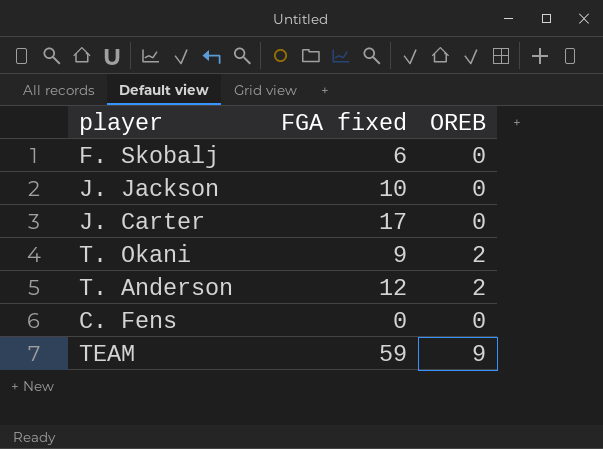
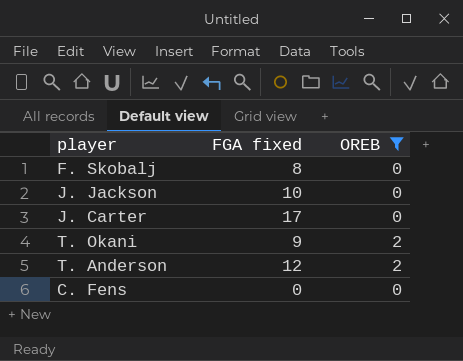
filter: none -> OREB != 9
F. Skobalj | FGA fixed: 6 -> 8

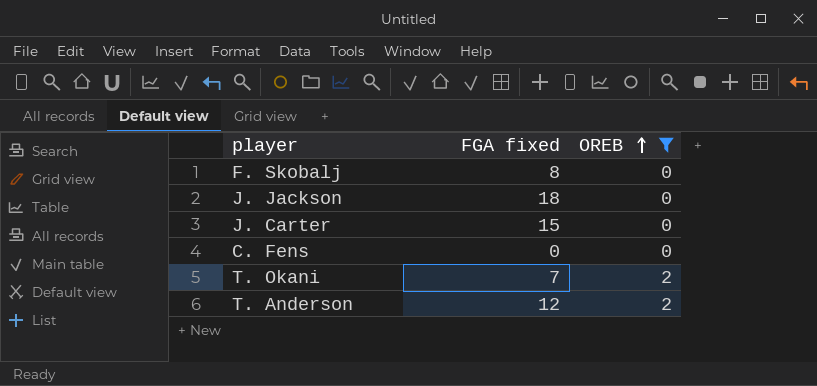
row order: none -> OREB ascending
J. Jackson | FGA fixed: 10 -> 18
J. Carter | FGA fixed: 17 -> 15
T. Okani | FGA fixed: 9 -> 7

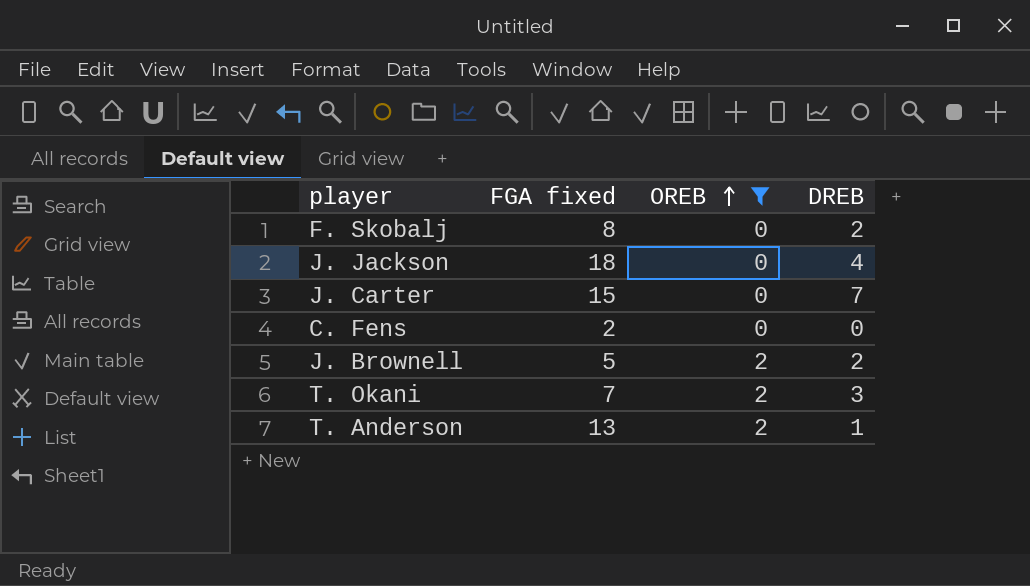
column DREB | position: none -> 4
C. Fens | FGA fixed: 0 -> 2
row J. Brownell: none -> 5 | 2 | 2
T. Anderson | FGA fixed: 12 -> 13

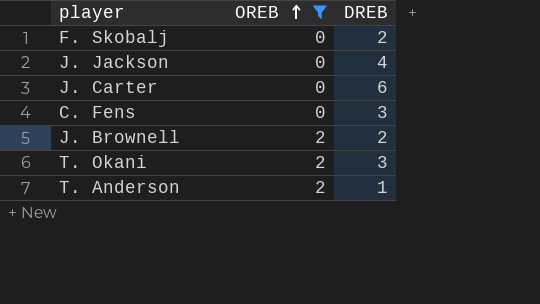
column FGA fixed | position: 2 -> none
J. Carter | DREB: 7 -> 6
C. Fens | DREB: 0 -> 3

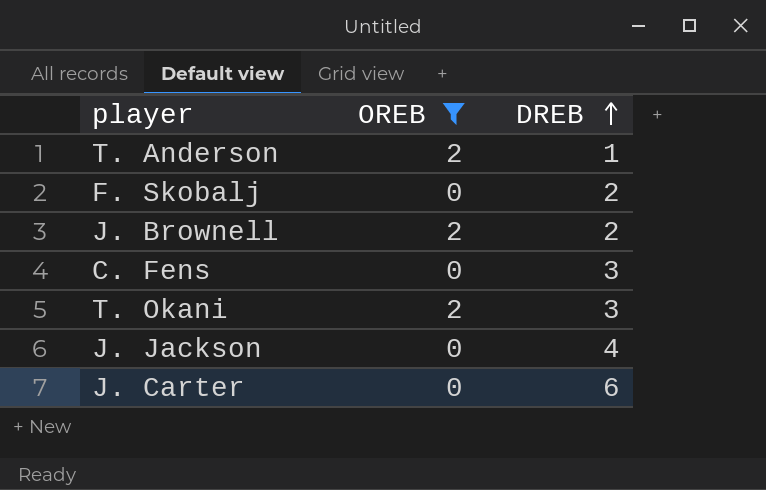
row order: OREB ascending -> DREB ascending

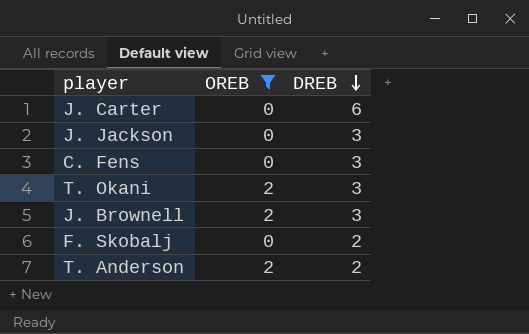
row order: DREB ascending -> DREB descending
J. Jackson | DREB: 4 -> 3
J. Brownell | DREB: 2 -> 3
T. Anderson | DREB: 1 -> 2

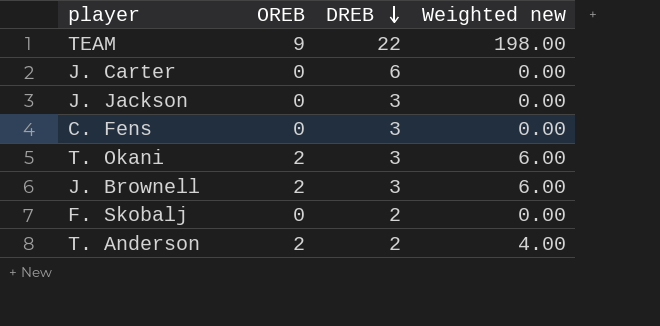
filter: OREB != 9 -> none
column Weighted new | formula: none -> [OREB] * [DREB]

